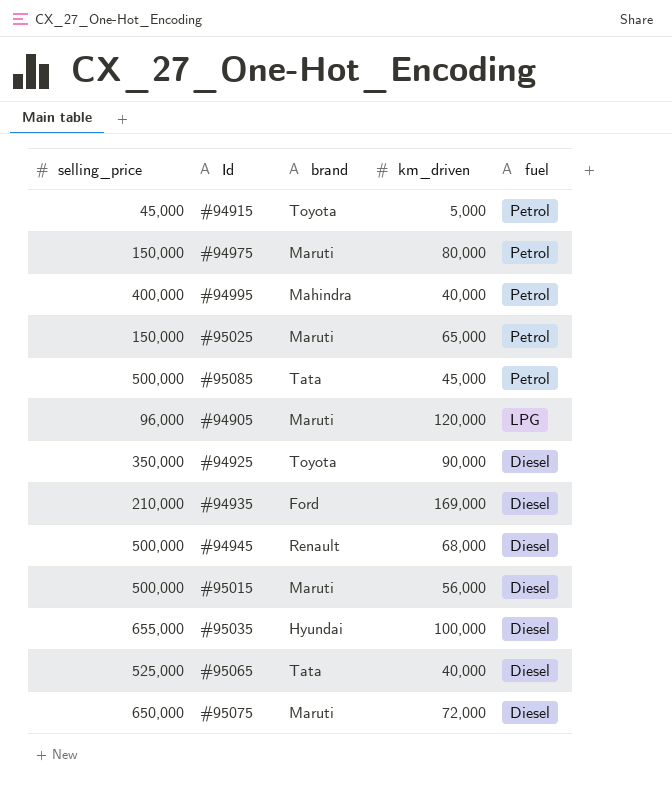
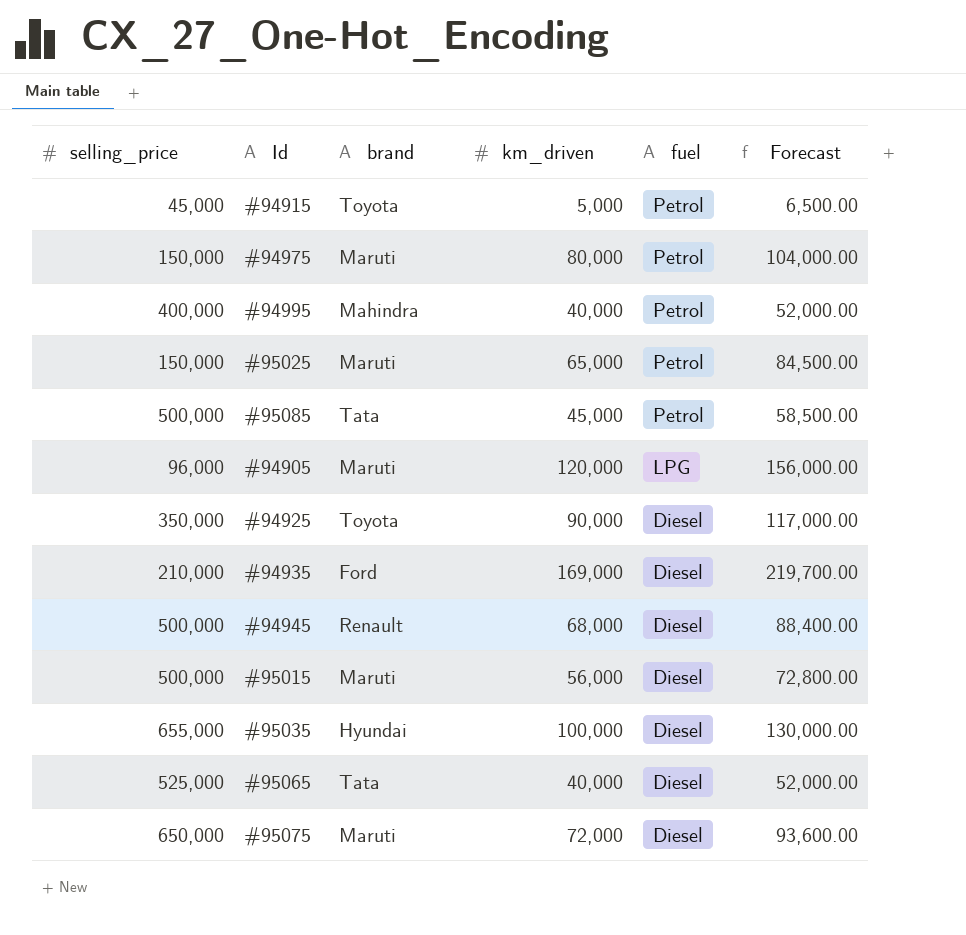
column Forecast | formula: none -> [km_driven] * 1.3

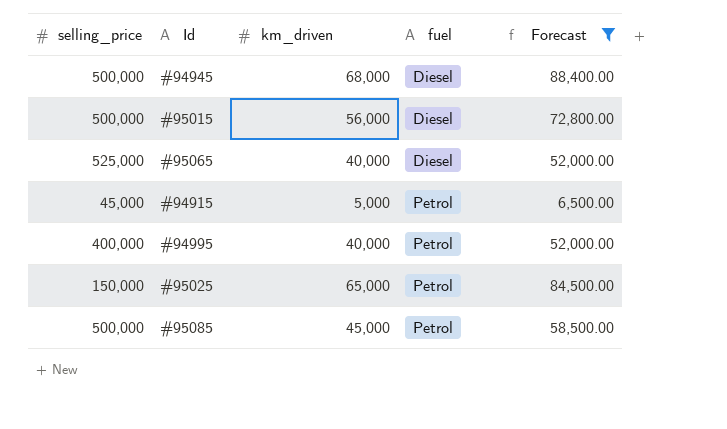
filter: none -> Forecast <= 88,400.00
row order: fuel descending -> fuel ascending
column brand | position: 3 -> none

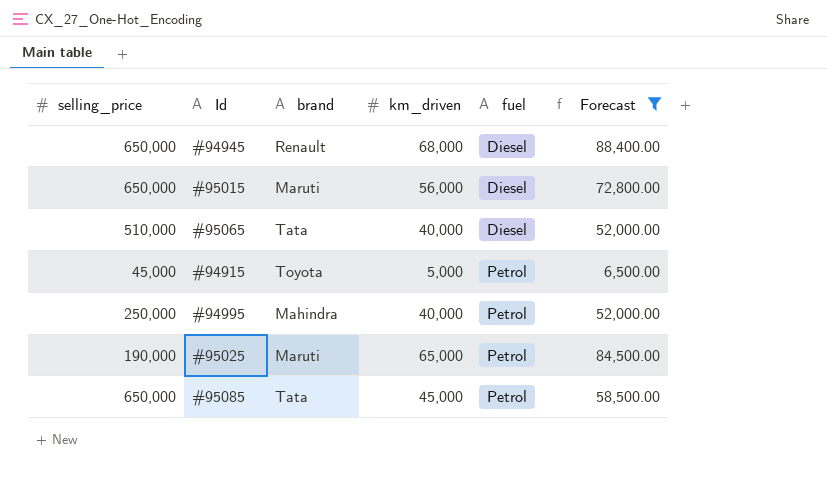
column brand | position: none -> 3
#94945 | selling_price: 500,000 -> 650,000
#95015 | selling_price: 500,000 -> 650,000
#95065 | selling_price: 525,000 -> 510,000
#94995 | selling_price: 400,000 -> 250,000
#95025 | selling_price: 150,000 -> 190,000
#95085 | selling_price: 500,000 -> 650,000

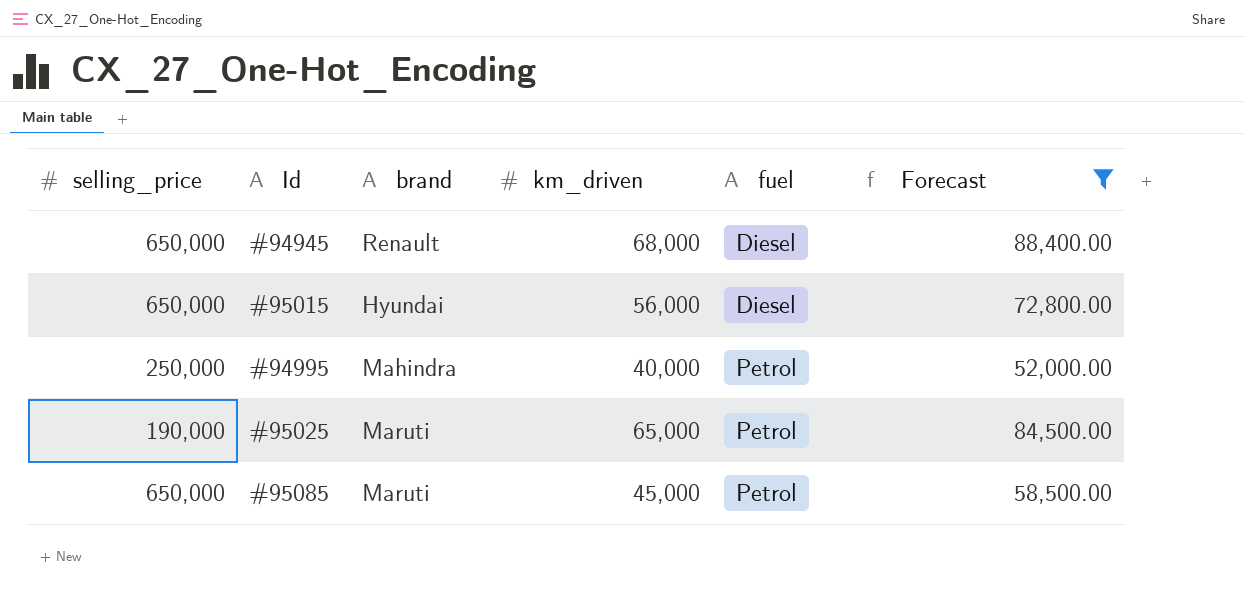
row #95065: 510,000 | Tata | 40,000 | Diesel | 52,000.00 -> none
row #94915: 45,000 | Toyota | 5,000 | Petrol | 6,500.00 -> none
#95015 | brand: Maruti -> Hyundai
#95085 | brand: Tata -> Maruti

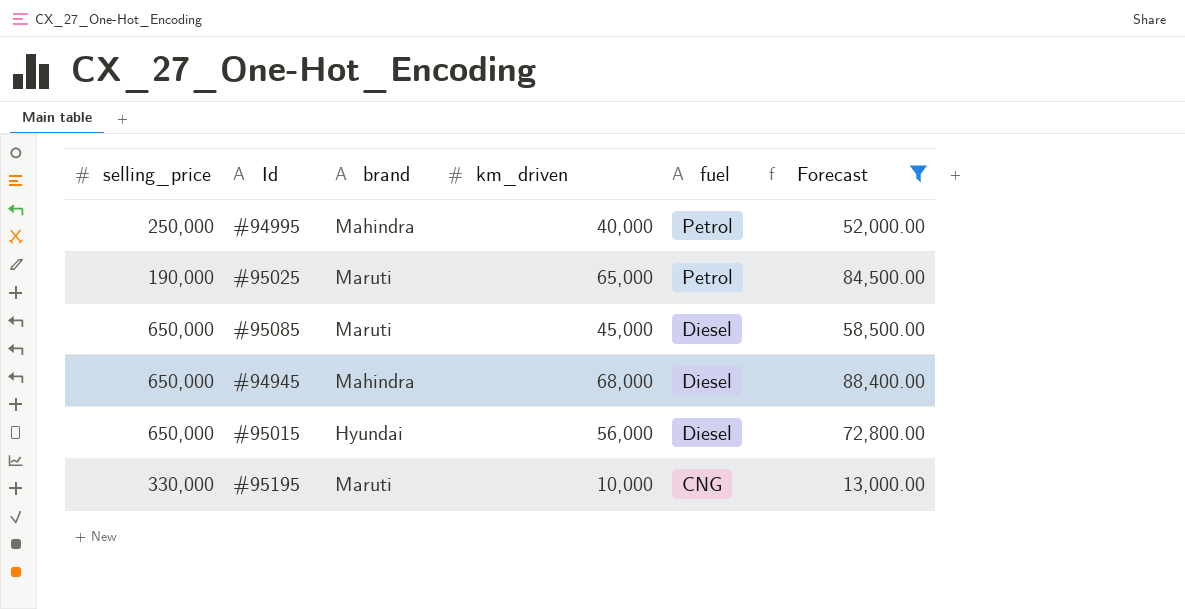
row order: fuel ascending -> fuel descending
#95085 | fuel: Petrol -> Diesel
#94945 | brand: Renault -> Mahindra
row #95195: none -> 330,000 | Maruti | 10,000 | CNG | 13,000.00

